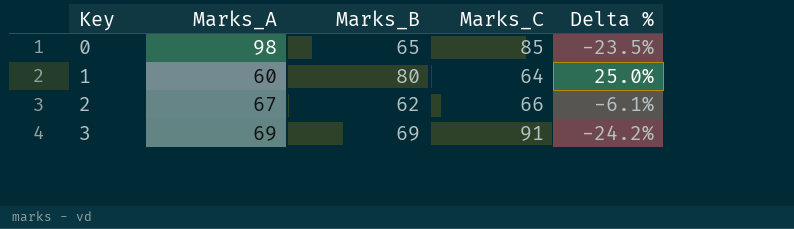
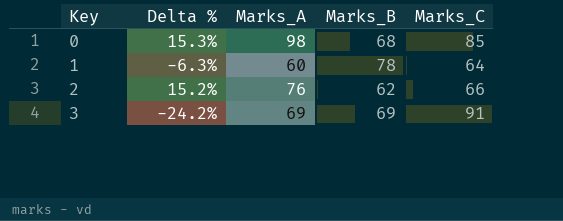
column Delta % | formula: ([Marks_B] - [Marks_C]) / [Marks_C] -> ([Marks_A] - [Marks_C]) / [Marks_C]
column Delta % | position: 5 -> 2
0 | Marks_B: 65 -> 68
1 | Marks_B: 80 -> 78
2 | Marks_A: 67 -> 76

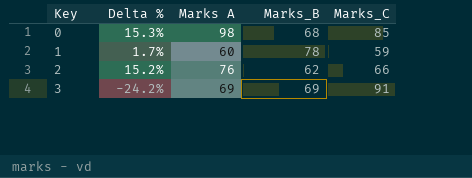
column name: Marks_A -> Marks A
1 | Delta %: -6.3% -> 1.7%
1 | Marks_C: 64 -> 59

